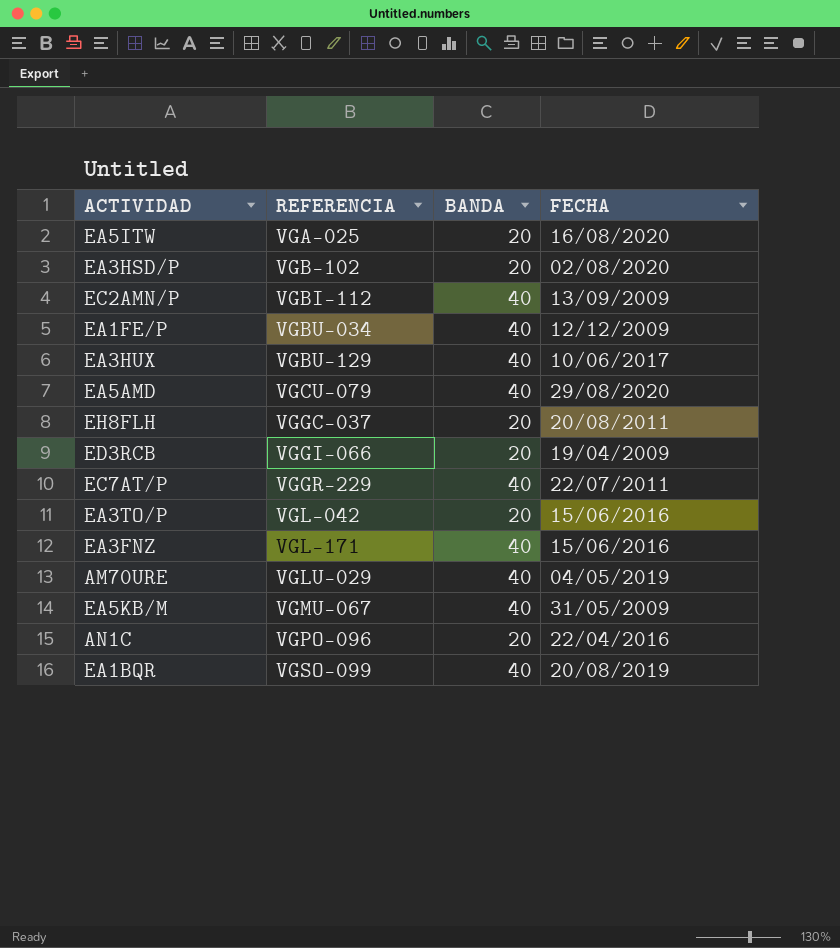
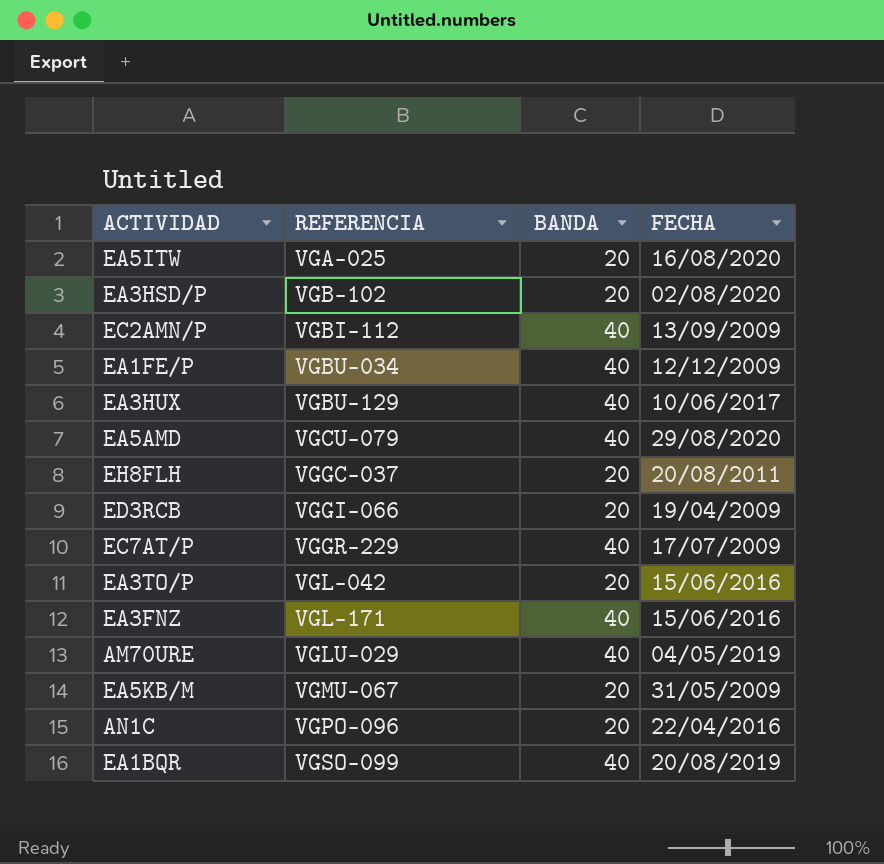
EC7AT/P | FECHA: 22/07/2011 -> 17/07/2009
EA5KB/M | BANDA: 40 -> 20

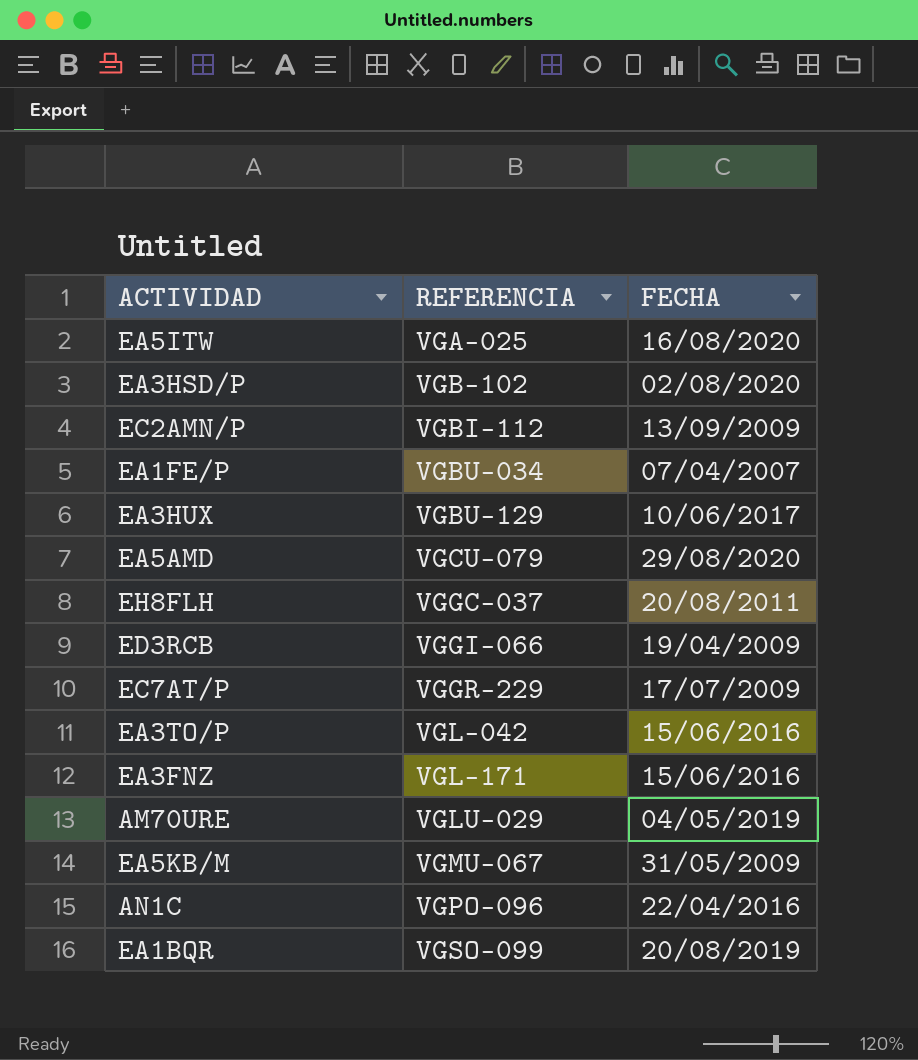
column BANDA | position: 3 -> none
EA1FE/P | FECHA: 12/12/2009 -> 07/04/2007

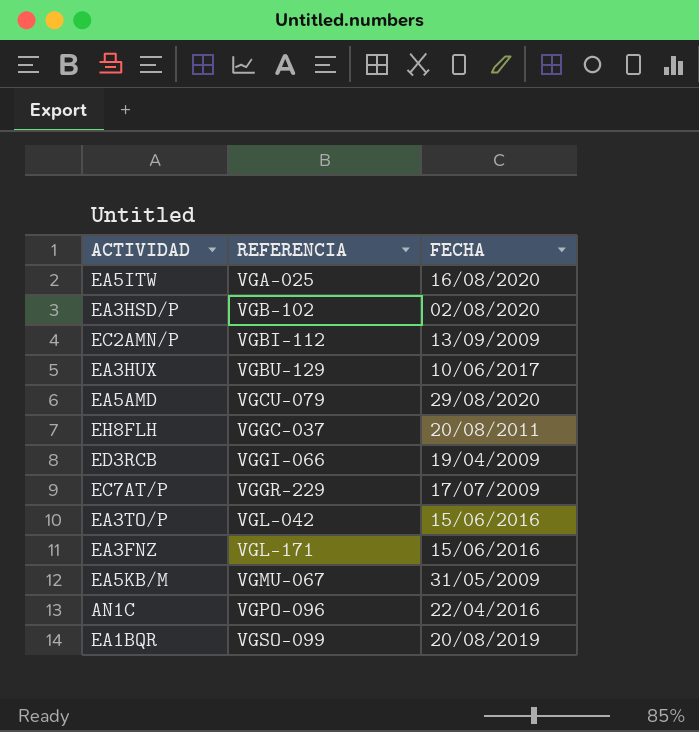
row EA1FE/P: VGBU-034 | 07/04/2007 -> none
row AM70URE: VGLU-029 | 04/05/2019 -> none

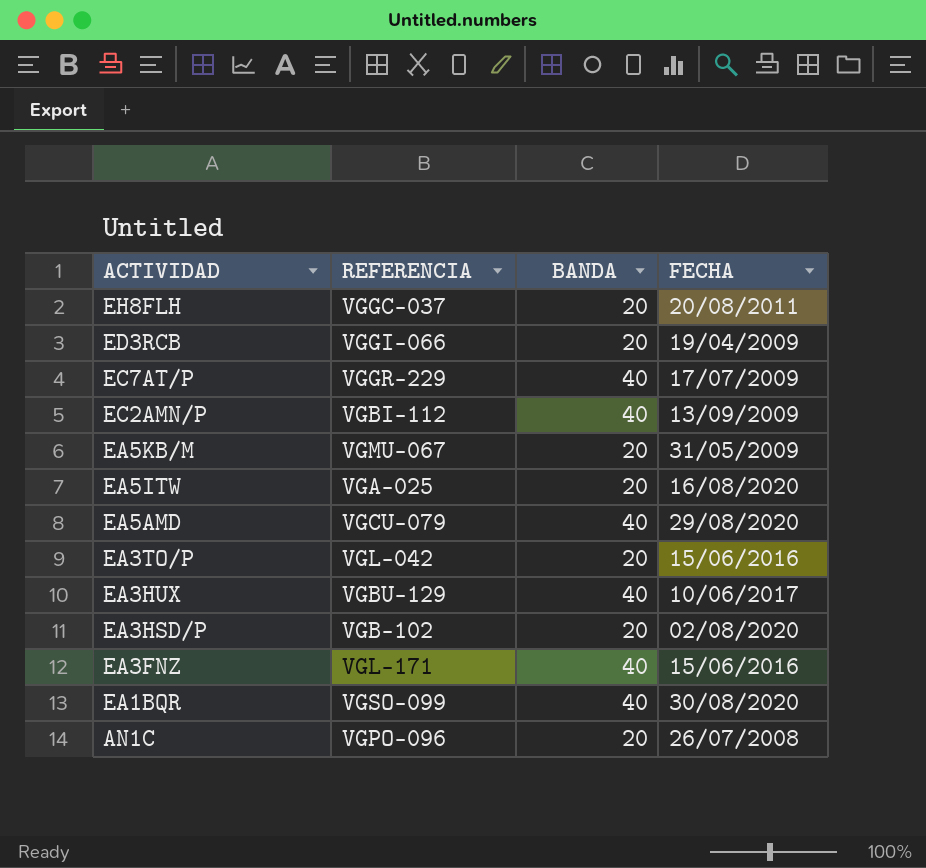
row order: REFERENCIA ascending -> ACTIVIDAD descending
column BANDA | position: none -> 3
EA1BQR | FECHA: 20/08/2019 -> 30/08/2020
AN1C | FECHA: 22/04/2016 -> 26/07/2008

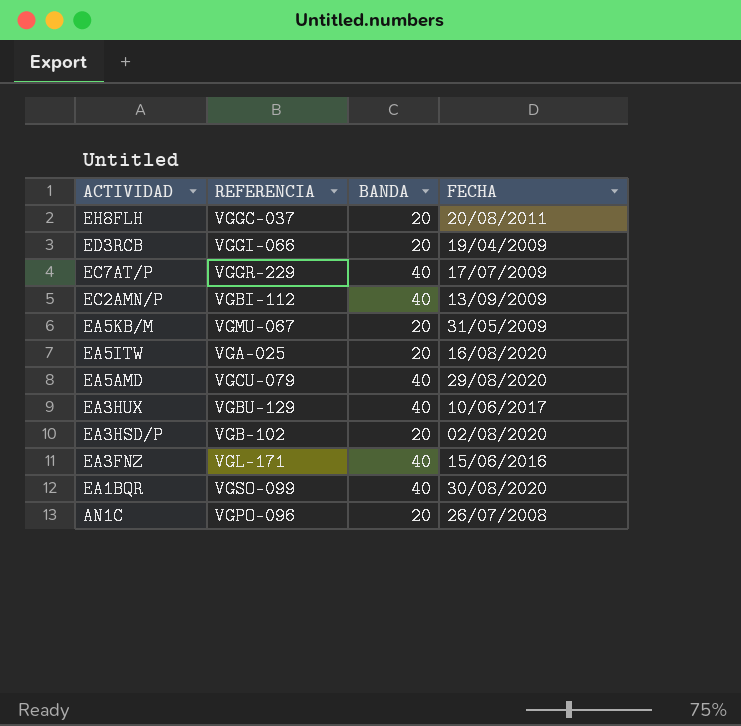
row EA3TO/P: VGL-042 | 20 | 15/06/2016 -> none

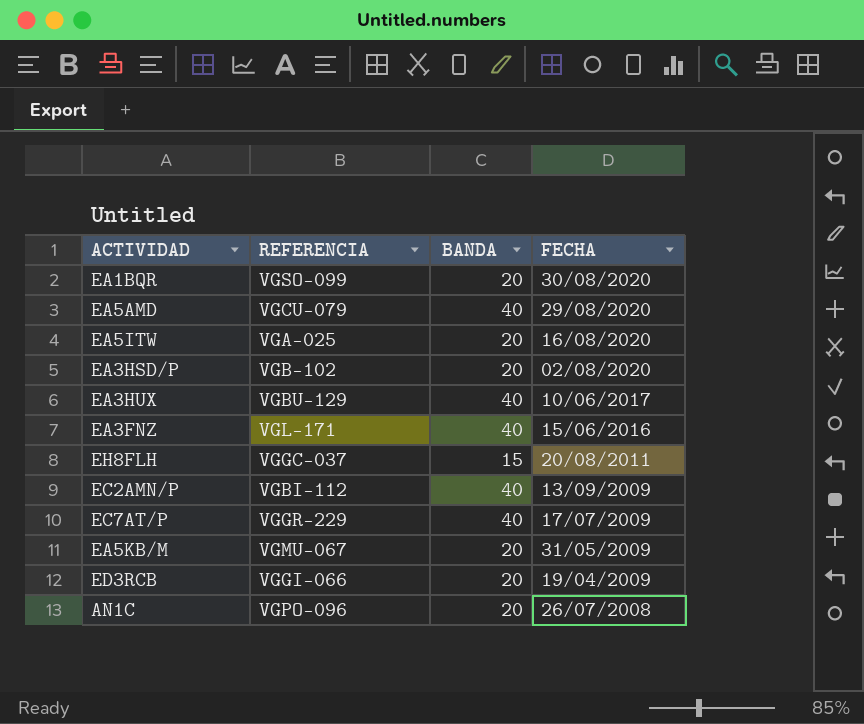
row order: ACTIVIDAD descending -> FECHA descending
EA1BQR | BANDA: 40 -> 20
EH8FLH | BANDA: 20 -> 15

